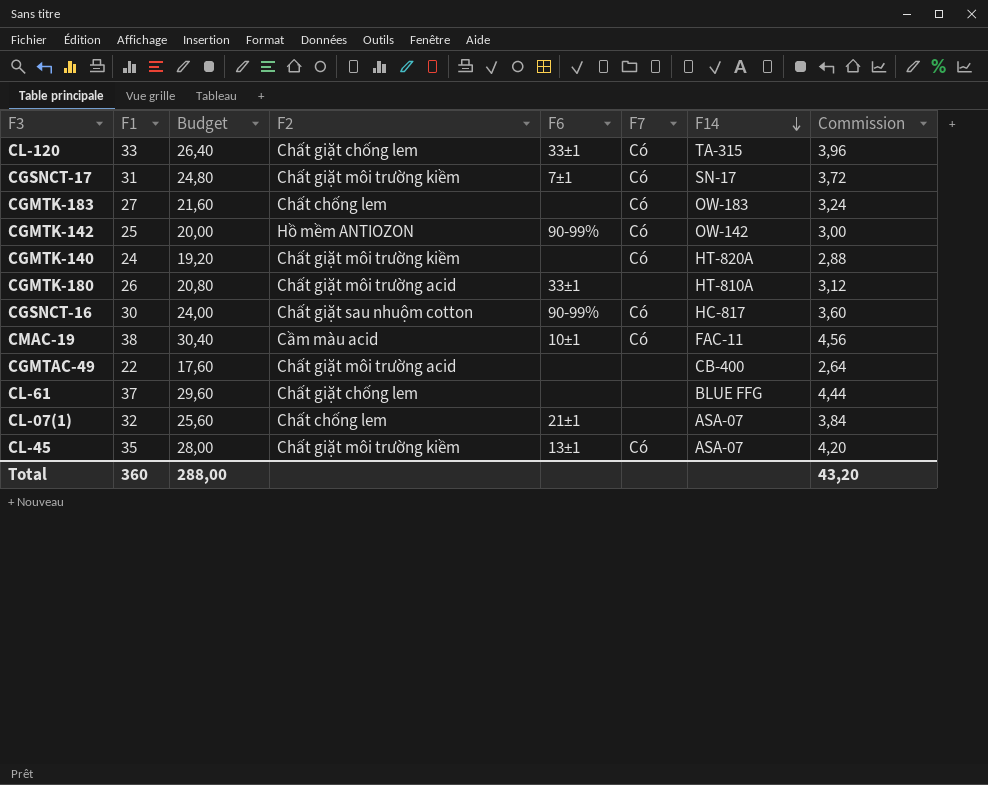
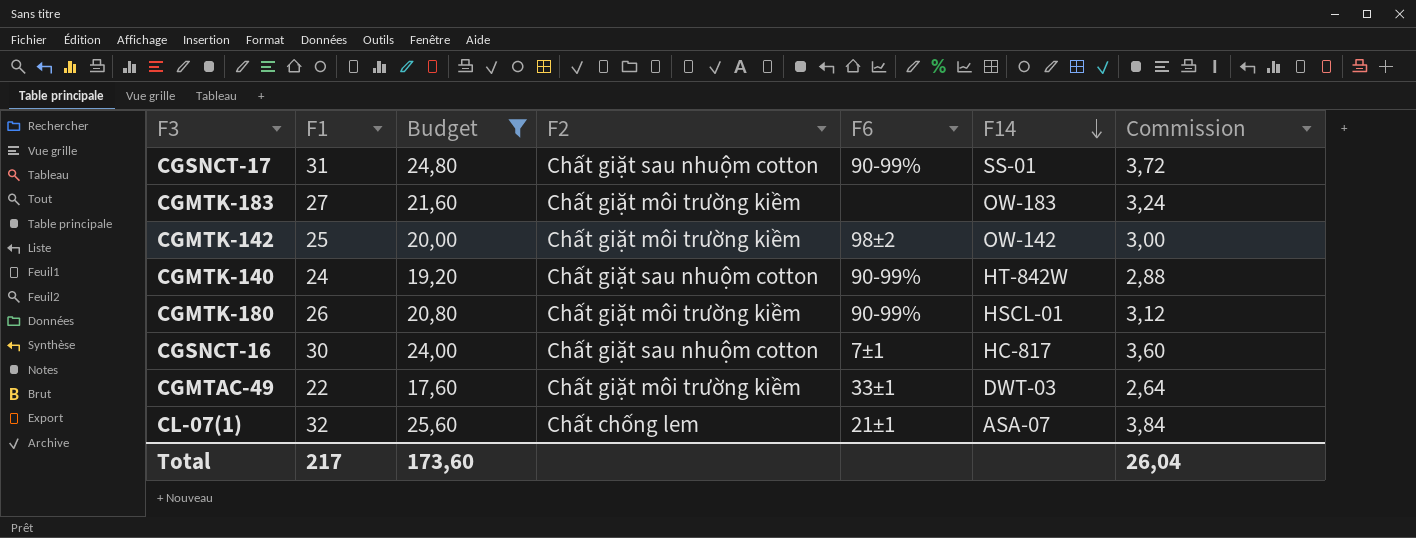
filter: none -> Budget <= 25,60
column F7 | position: 6 -> none
CGSNCT-17 | F2: Chất giặt môi trường kiềm -> Chất giặt sau nhuộm cotton
CGSNCT-17 | F6: 7±1 -> 90-99%
CGSNCT-17 | F14: SN-17 -> SS-01
CGMTK-183 | F2: Chất chống lem -> Chất giặt môi trường kiềm
CGMTK-142 | F2: Hồ mềm ANTIOZON -> Chất giặt môi trường kiềm
CGMTK-142 | F6: 90-99% -> 98±2
CGMTK-140 | F2: Chất giặt môi trường kiềm -> Chất giặt sau nhuộm cotton
CGMTK-140 | F6: none -> 90-99%
CGMTK-140 | F14: HT-820A -> HT-842W
CGMTK-180 | F2: Chất giặt môi trường acid -> Chất giặt môi trường kiềm
CGMTK-180 | F6: 33±1 -> 90-99%
CGMTK-180 | F14: HT-810A -> HSCL-01
CGSNCT-16 | F6: 90-99% -> 7±1
CGMTAC-49 | F2: Chất giặt môi trường acid -> Chất giặt môi trường kiềm
CGMTAC-49 | F6: none -> 33±1
CGMTAC-49 | F14: CB-400 -> DWT-03
Total | F1: 360 -> 217
Total | Budget: 288,00 -> 173,60
Total | Commission: 43,20 -> 26,04

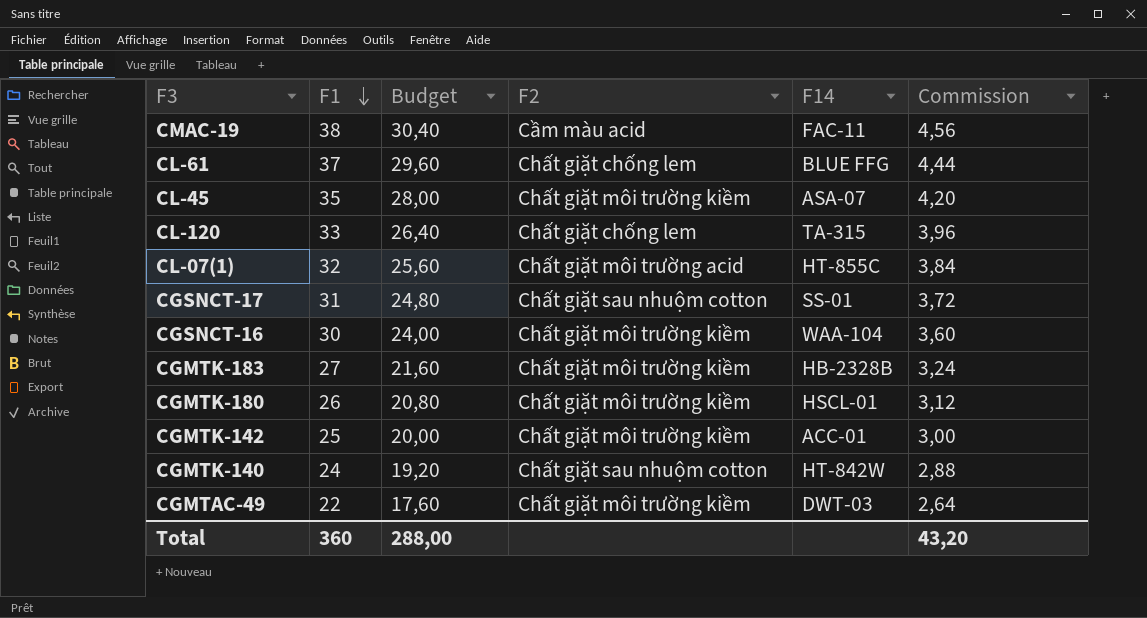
filter: Budget <= 25,60 -> none
row order: F14 descending -> F1 descending
column F6 | position: 5 -> none
CL-07(1) | F2: Chất chống lem -> Chất giặt môi trường acid
CL-07(1) | F14: ASA-07 -> HT-855C
CGSNCT-16 | F2: Chất giặt sau nhuộm cotton -> Chất giặt môi trường kiềm
CGSNCT-16 | F14: HC-817 -> WAA-104
CGMTK-183 | F14: OW-183 -> HB-2328B
CGMTK-142 | F14: OW-142 -> ACC-01
Total | F1: 217 -> 360
Total | Budget: 173,60 -> 288,00
Total | Commission: 26,04 -> 43,20

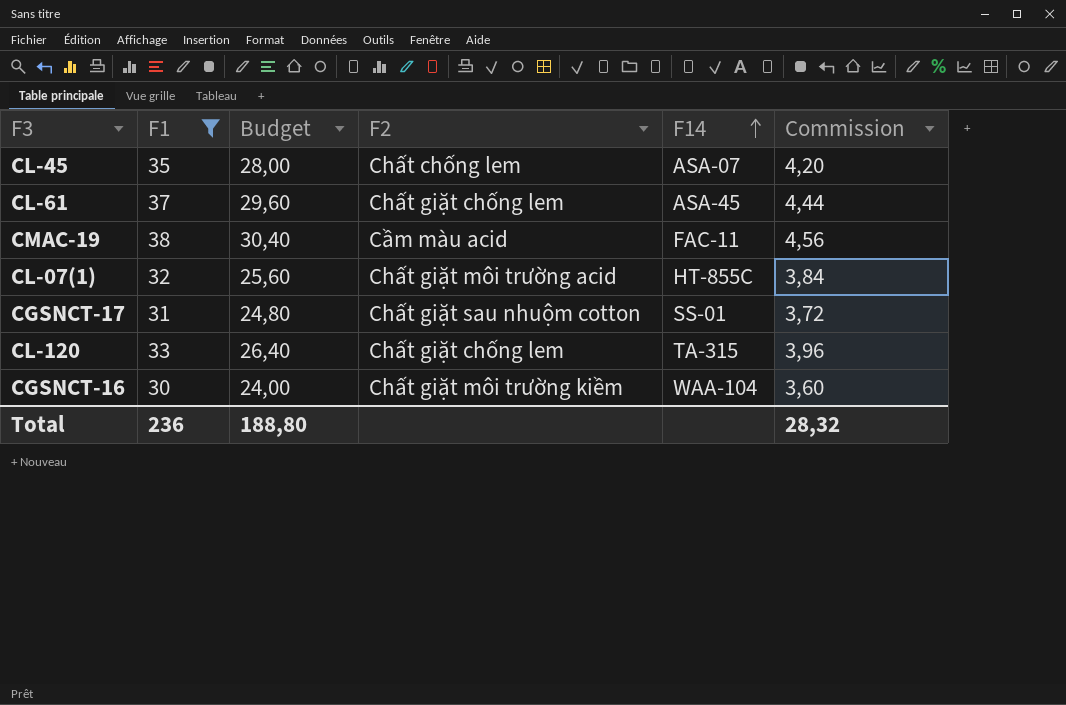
filter: none -> F1 >= 30
row order: F1 descending -> F14 ascending
CL-45 | F2: Chất giặt môi trường kiềm -> Chất chống lem
CL-61 | F14: BLUE FFG -> ASA-45
Total | F1: 360 -> 236
Total | Budget: 288,00 -> 188,80
Total | Commission: 43,20 -> 28,32

